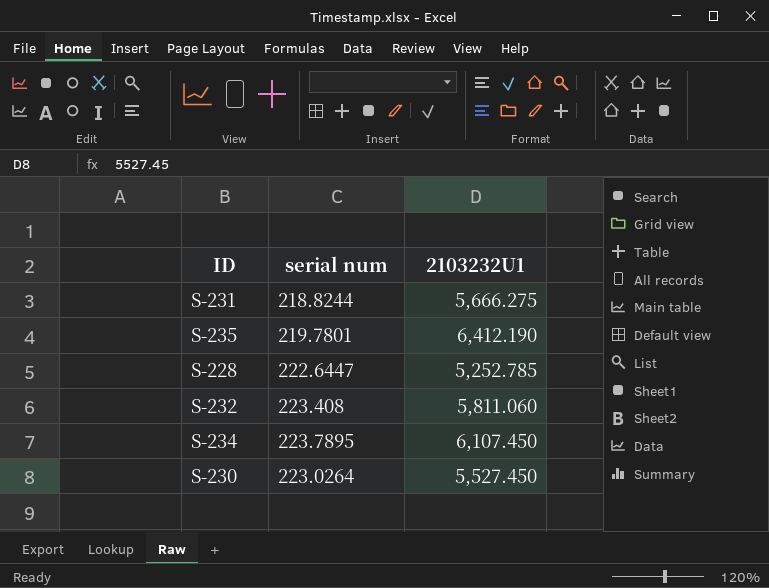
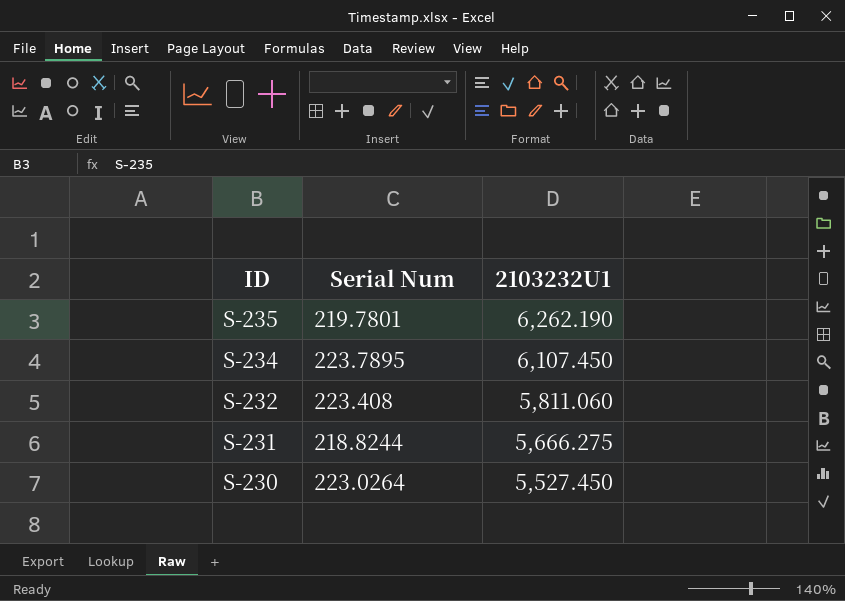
row order: none -> ID descending
column name: serial num -> Serial Num
row S-228: 222.6447 | 5,252.785 -> none
S-235 | 2103232U1: 6,412.190 -> 6,262.190

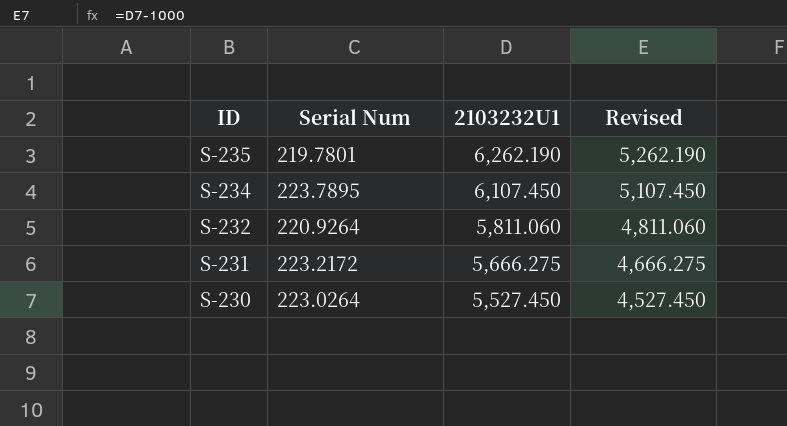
column Revised | formula: none -> [2103232U1] - 1000
S-232 | Serial Num: 223.408 -> 220.9264
S-231 | Serial Num: 218.8244 -> 223.2172

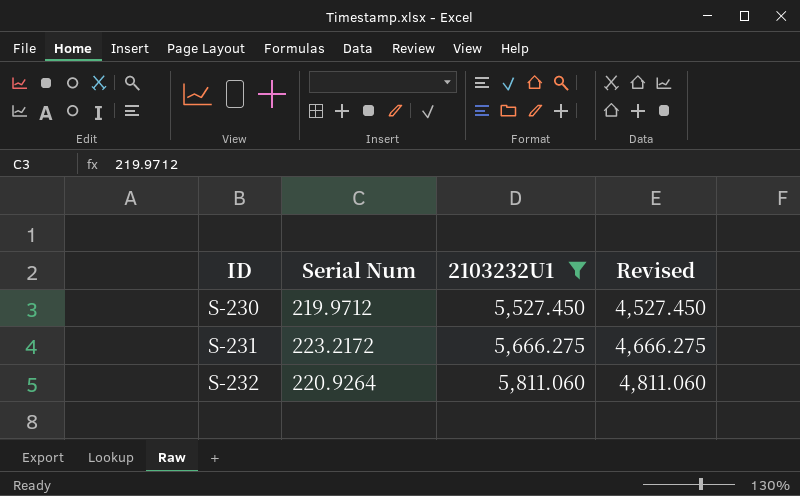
filter: none -> 2103232U1 <= 5,811.060
row order: ID descending -> ID ascending
S-230 | Serial Num: 223.0264 -> 219.9712

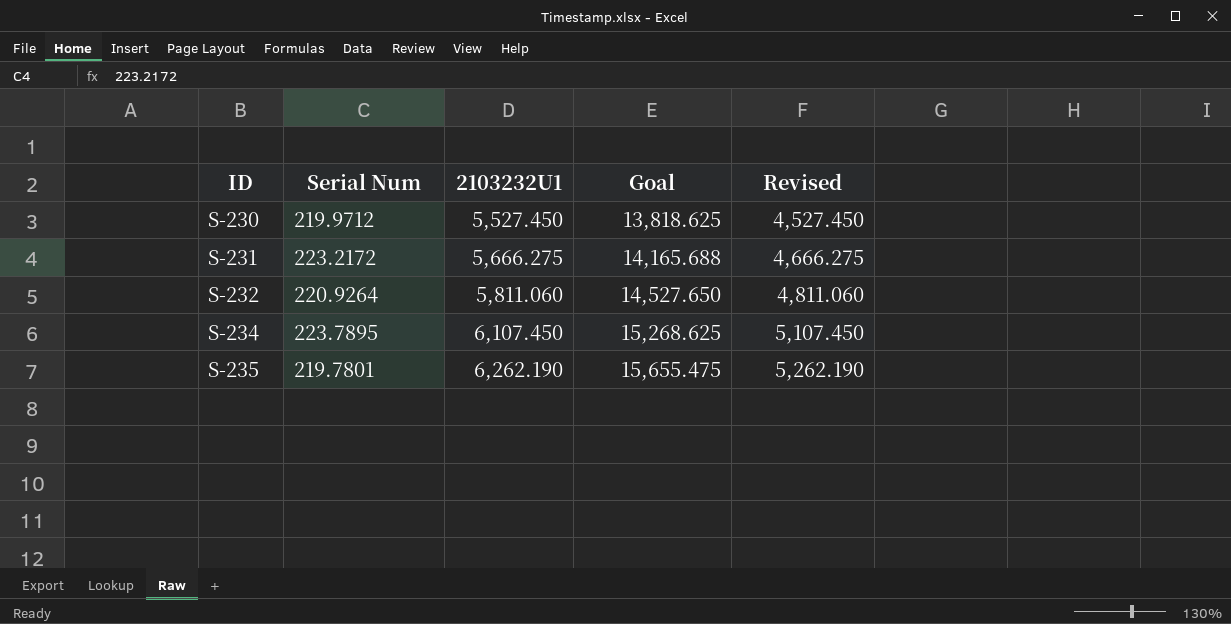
filter: 2103232U1 <= 5,811.060 -> none
column Goal | formula: none -> [2103232U1] * 2.5

